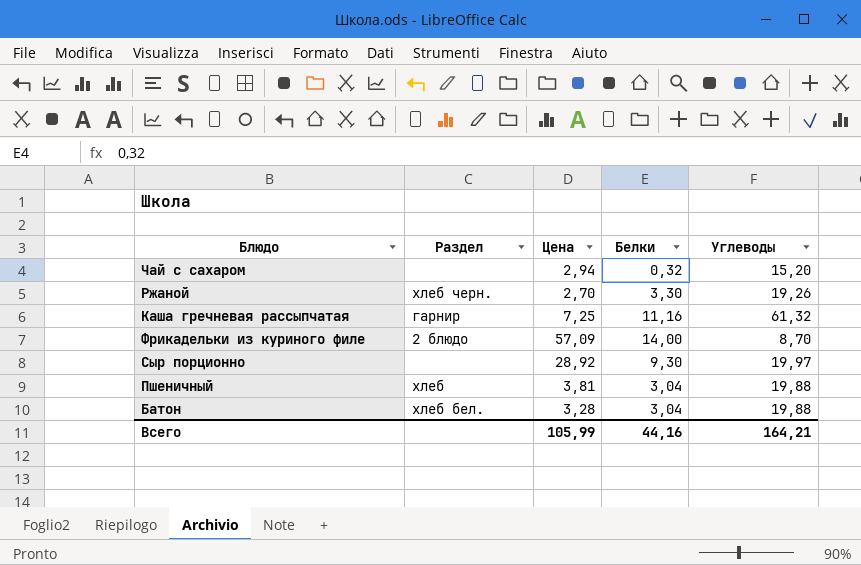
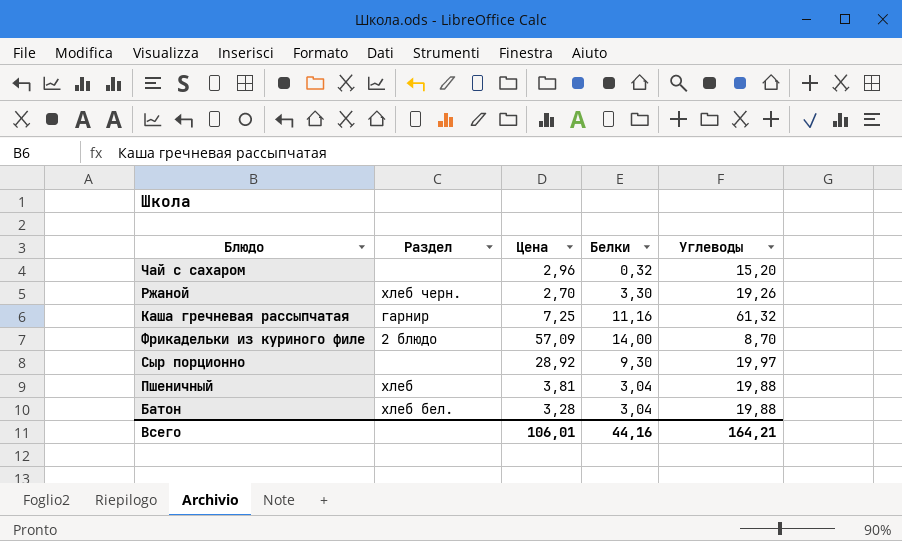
Чай с сахаром | Цена: 2,94 -> 2,96
Всего | Цена: 105,99 -> 106,01

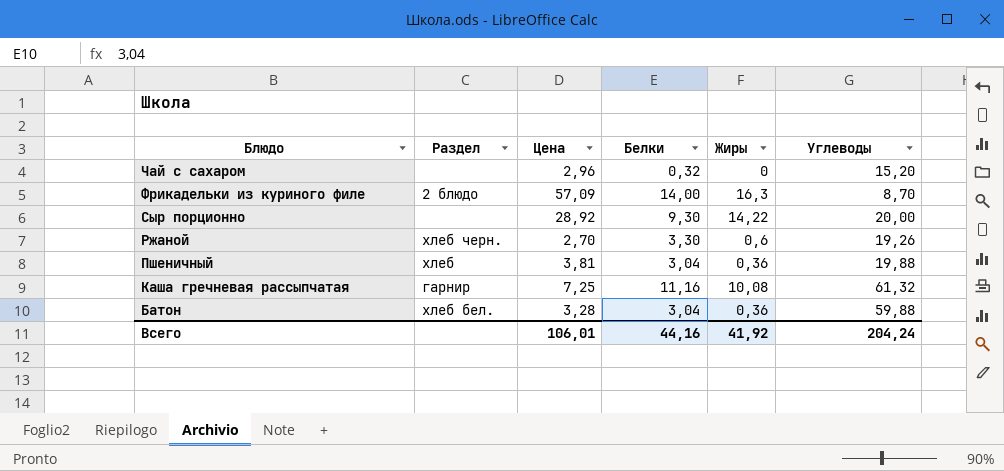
row order: none -> Блюдо descending
column Жиры | position: none -> 5
Сыр порционно | Углеводы: 19,97 -> 20,00
Батон | Углеводы: 19,88 -> 59,88
Всего | Углеводы: 164,21 -> 204,24

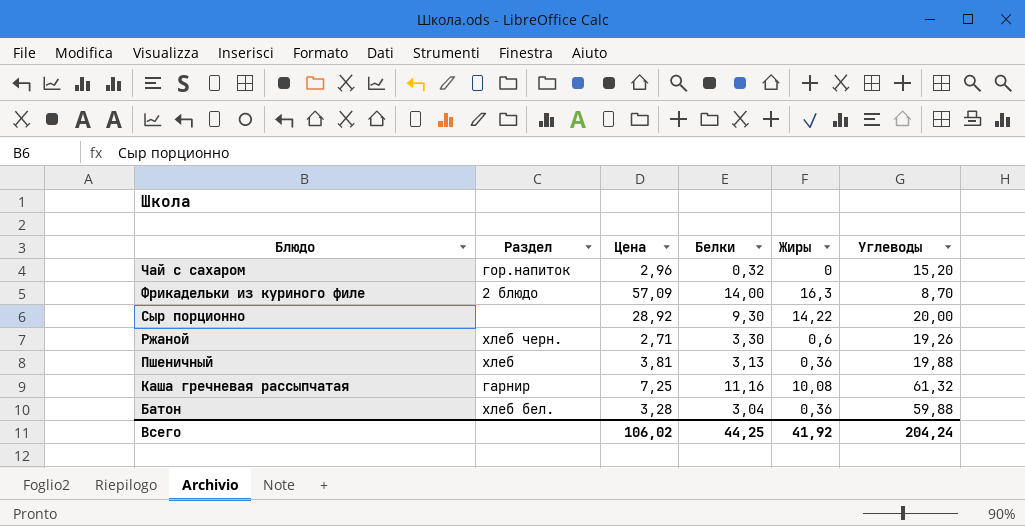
Чай с сахаром | Раздел: none -> гор.напиток
Ржаной | Цена: 2,70 -> 2,71
Пшеничный | Белки: 3,04 -> 3,13
Всего | Цена: 106,01 -> 106,02
Всего | Белки: 44,16 -> 44,25

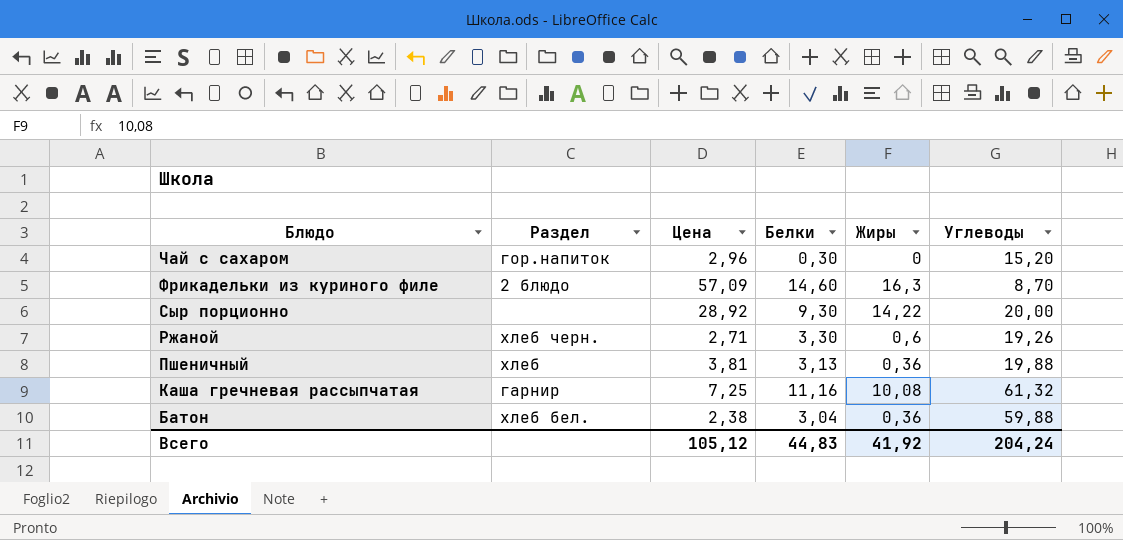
Чай с сахаром | Белки: 0,32 -> 0,30
Фрикадельки из куриного филе | Белки: 14,00 -> 14,60
Батон | Цена: 3,28 -> 2,38
Всего | Цена: 106,02 -> 105,12
Всего | Белки: 44,25 -> 44,83

